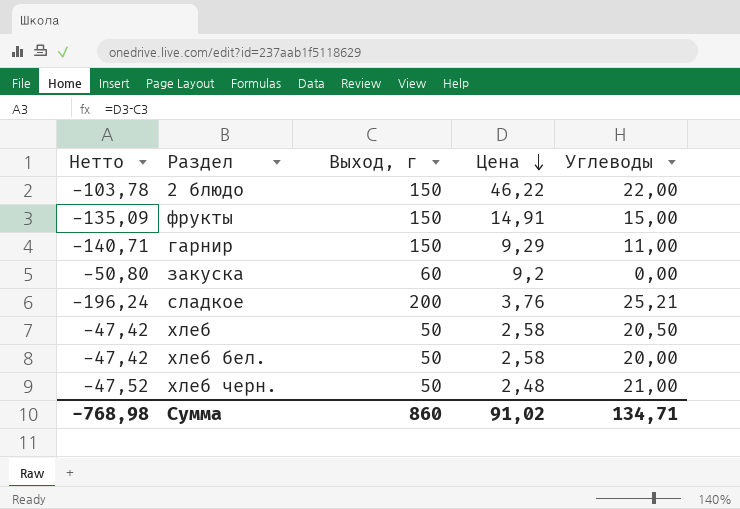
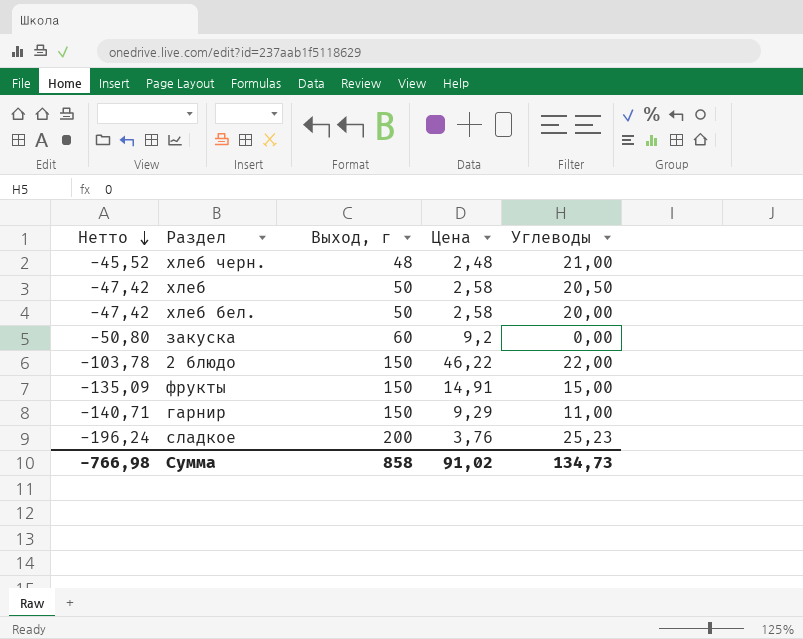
row order: Цена descending -> Нетто descending
хлеб черн. | Нетто: -47,52 -> -45,52
хлеб черн. | Выход, г: 50 -> 48
сладкое | Углеводы: 25,21 -> 25,23
Сумма | Нетто: -768,98 -> -766,98
Сумма | Выход, г: 860 -> 858
Сумма | Углеводы: 134,71 -> 134,73

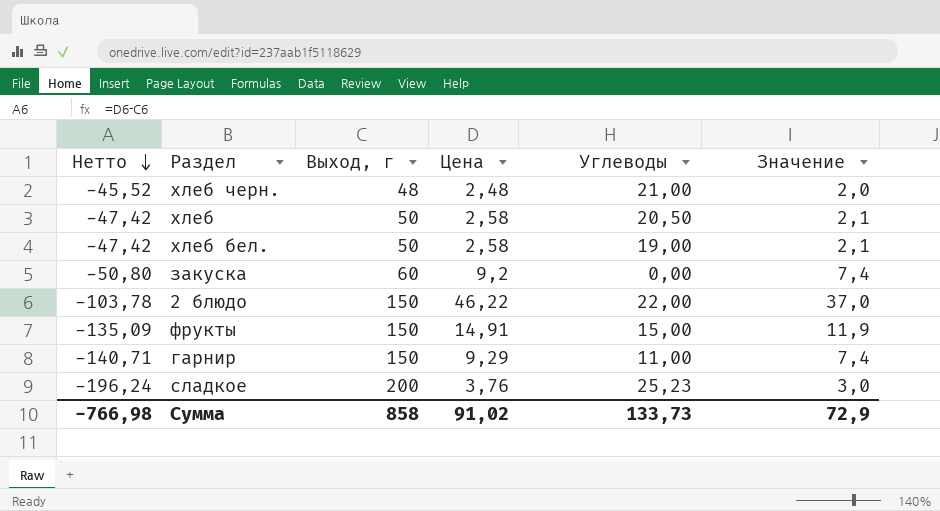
column Значение | formula: none -> [Цена] * 0,8
хлеб бел. | Углеводы: 20,00 -> 19,00
Сумма | Углеводы: 134,73 -> 133,73

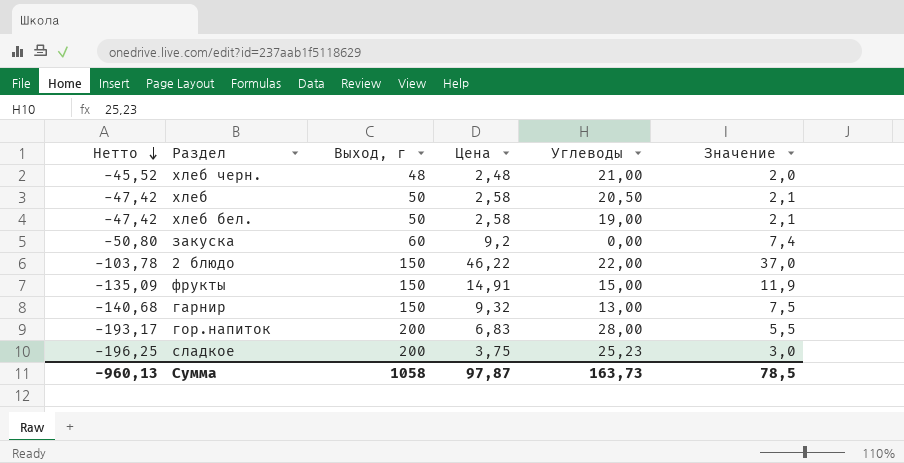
гарнир | Нетто: -140,71 -> -140,68
гарнир | Цена: 9,29 -> 9,32
гарнир | Углеводы: 11,00 -> 13,00
гарнир | Значение: 7,4 -> 7,5
row гор.напиток: none -> -193,17 | 200 | 6,83 | 28,00 | 5,5
сладкое | Нетто: -196,24 -> -196,25
сладкое | Цена: 3,76 -> 3,75
Сумма | Нетто: -766,98 -> -960,13
Сумма | Выход, г: 858 -> 1058
Сумма | Цена: 91,02 -> 97,87
Сумма | Углеводы: 133,73 -> 163,73
Сумма | Значение: 72,9 -> 78,5

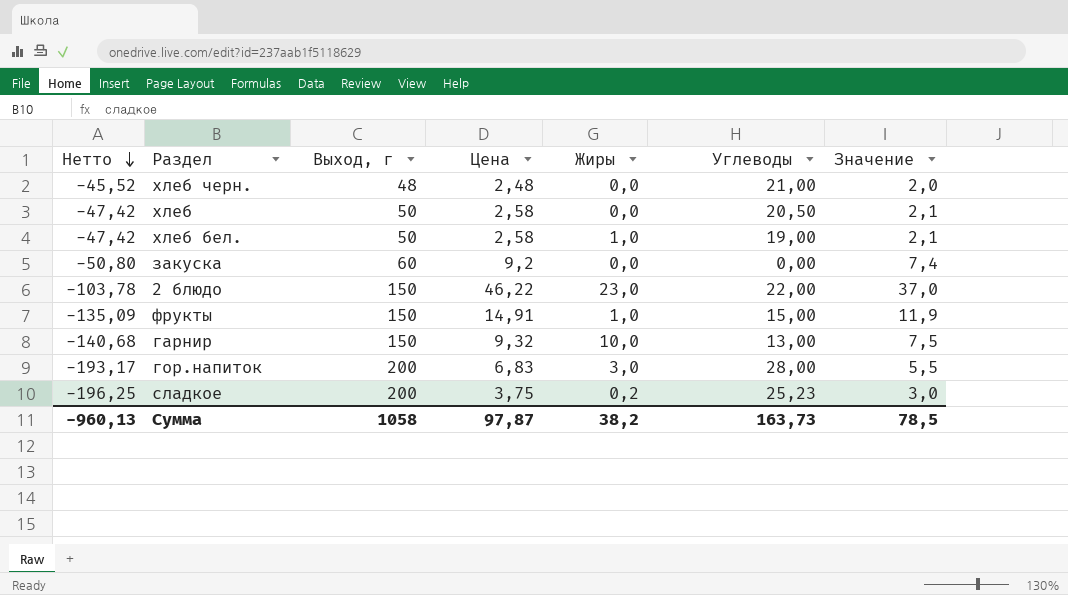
column Жиры | position: none -> 5

